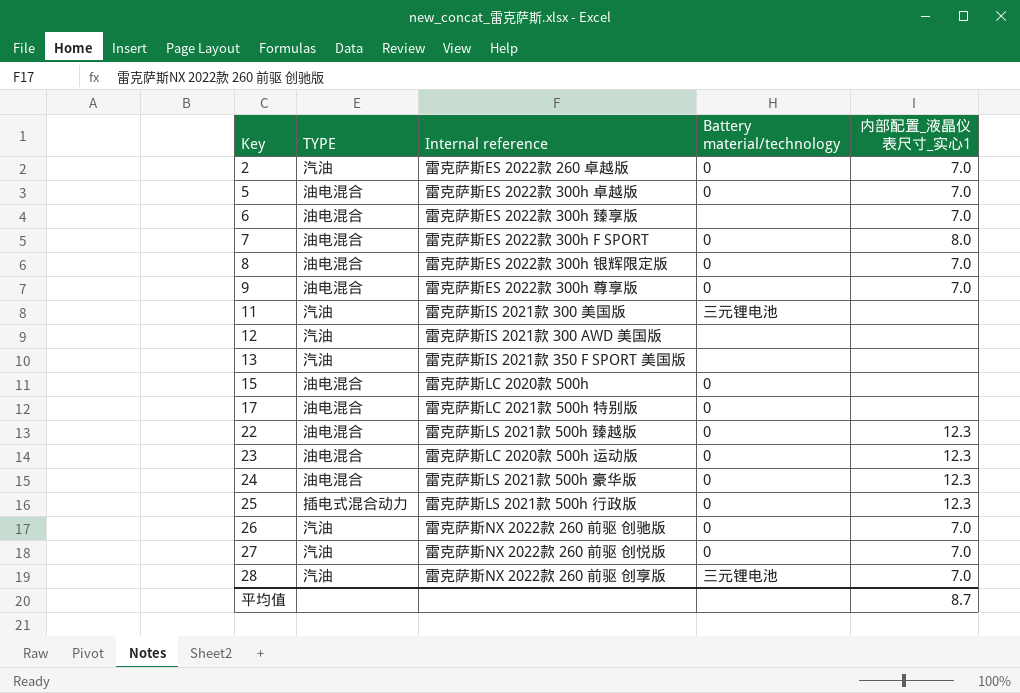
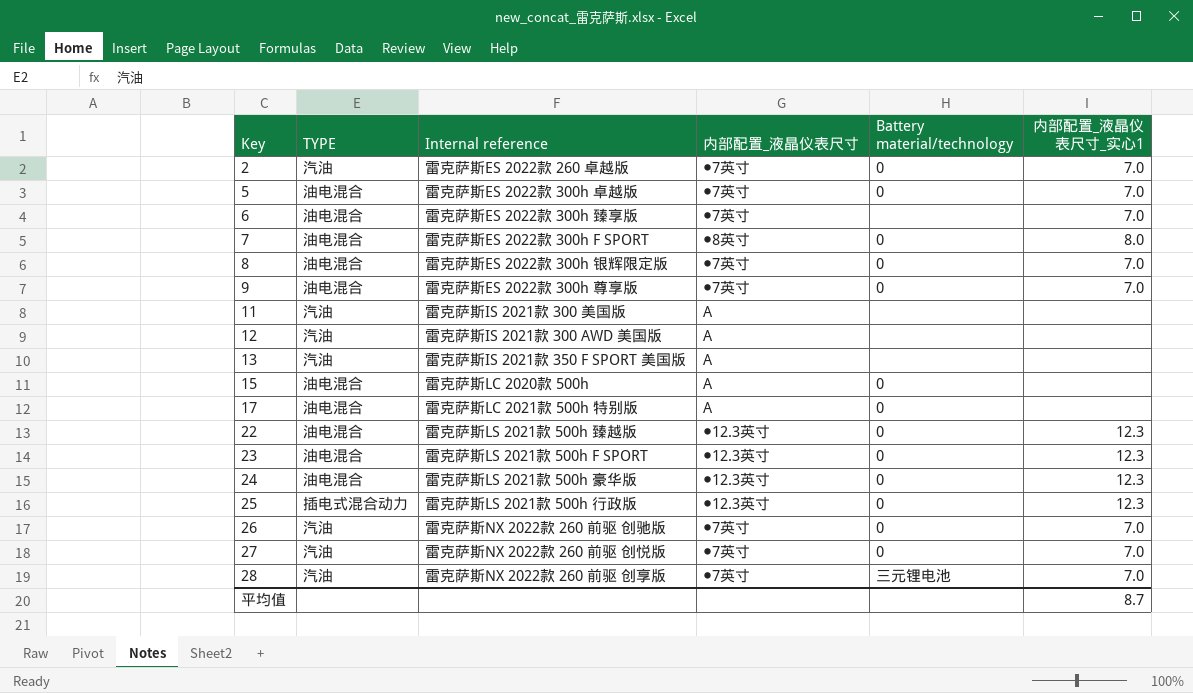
column 内部配置_液晶仪表尺寸 | position: none -> 4
11 | Battery material/technology: 三元锂电池 -> none
23 | Internal reference: 雷克萨斯LC 2020款 500h 运动版 -> 雷克萨斯LS 2021款 500h F SPORT

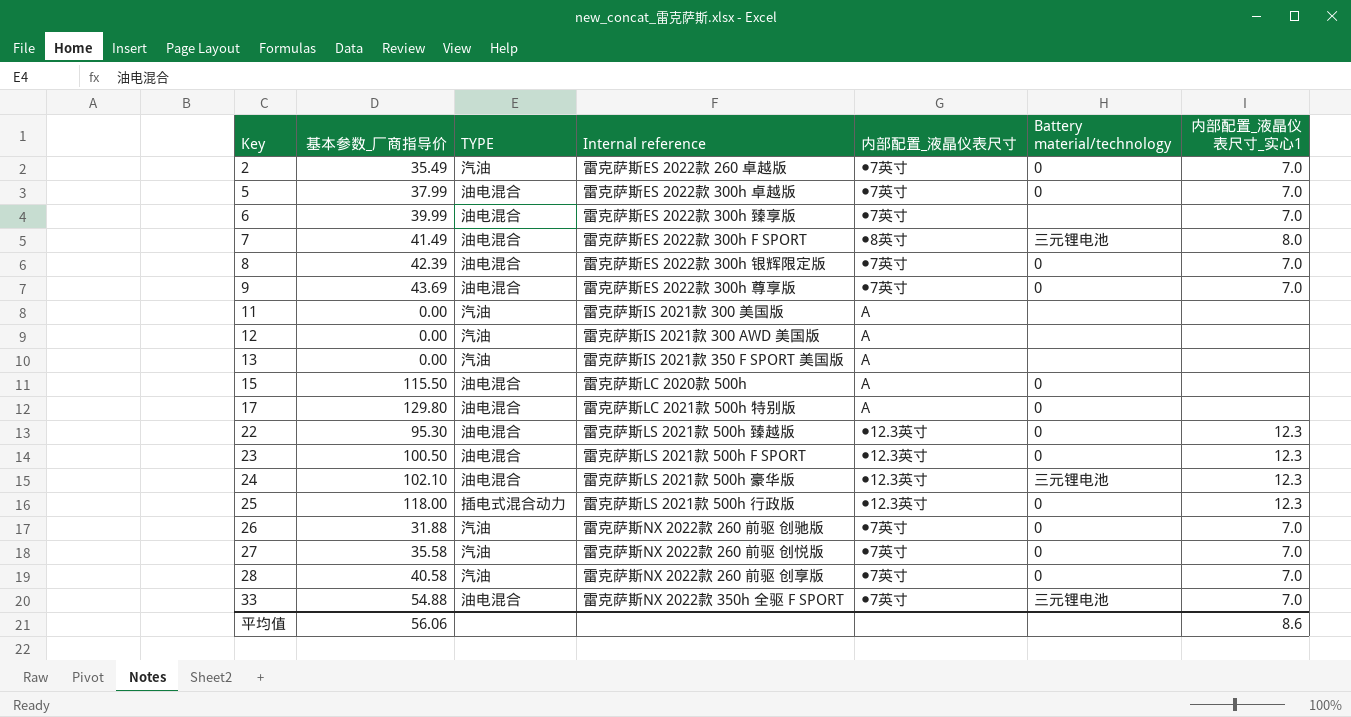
column 基本参数_厂商指导价 | position: none -> 2
7 | Battery material/technology: 0 -> 三元锂电池
24 | Battery material/technology: 0 -> 三元锂电池
28 | Battery material/technology: 三元锂电池 -> 0
row 33: none -> 54.88 | 油电混合 | 雷克萨斯NX 2022款 350h 全驱 F SPORT | ●7英寸 | 三元锂电池 | 7.0
平均值 | 内部配置_液晶仪表尺寸_实心1: 8.7 -> 8.6

